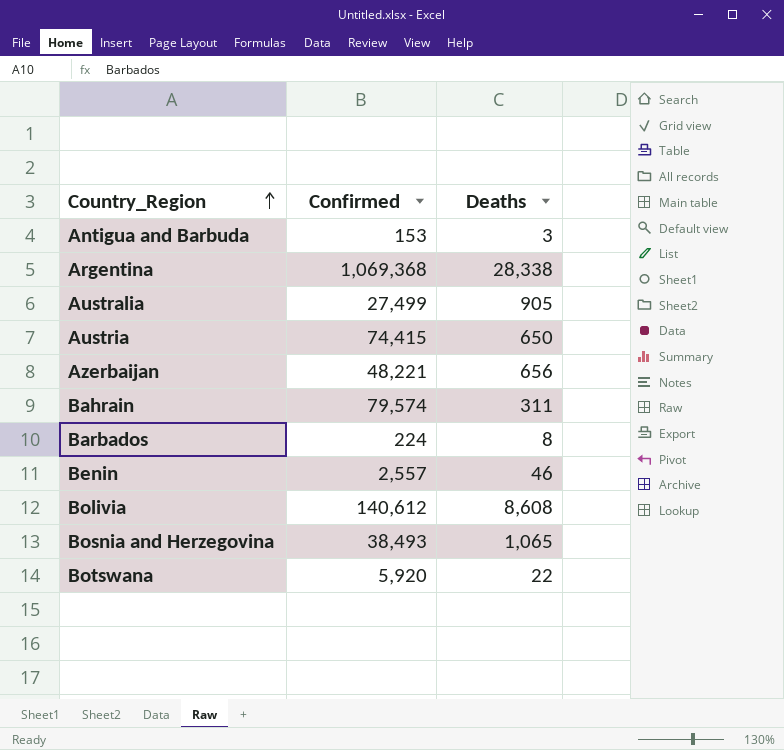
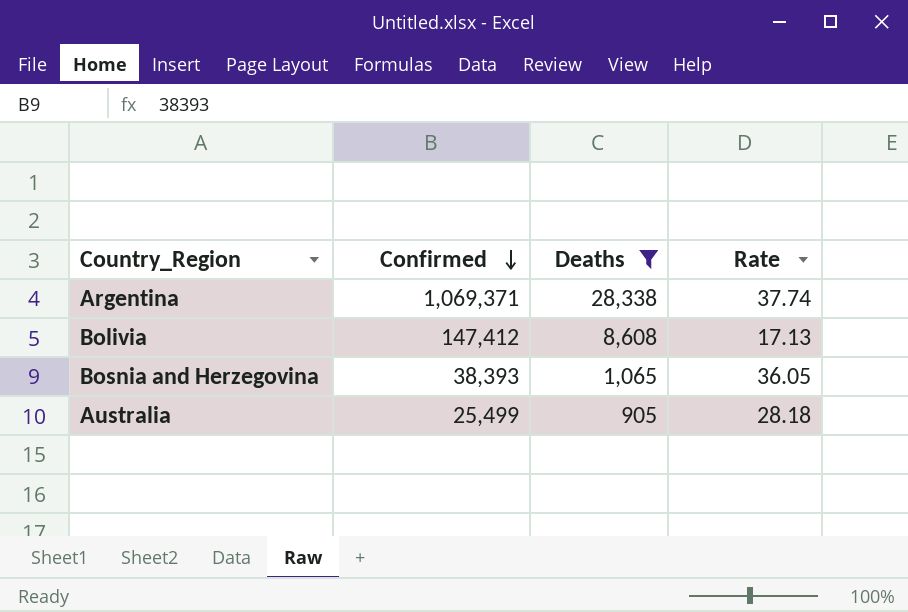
filter: none -> Deaths >= 905
row order: Country_Region ascending -> Confirmed descending
column Rate | formula: none -> [Confirmed] / [Deaths]
Argentina | Confirmed: 1,069,368 -> 1,069,371
Bolivia | Confirmed: 140,612 -> 147,412
Bosnia and Herzegovina | Confirmed: 38,493 -> 38,393
Australia | Confirmed: 27,499 -> 25,499

